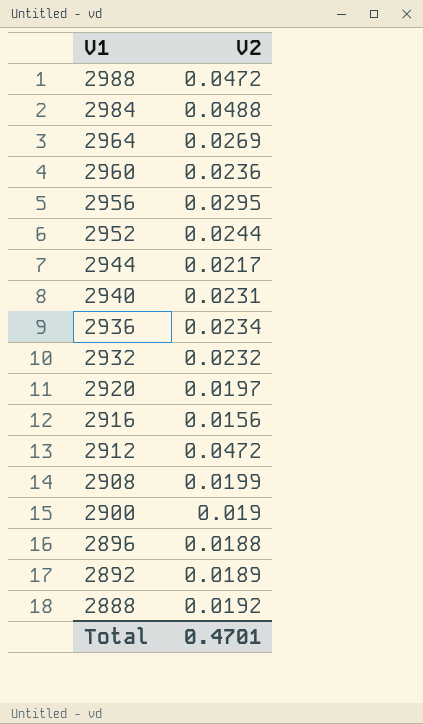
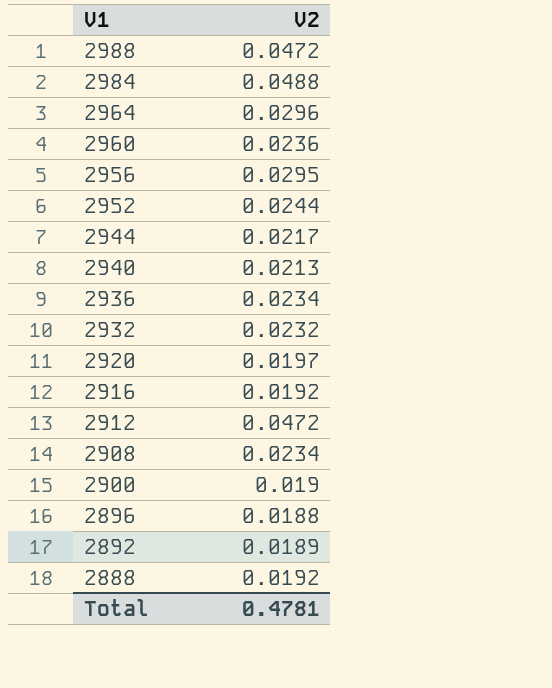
2964 | V2: 0.0269 -> 0.0296
2940 | V2: 0.0231 -> 0.0213
2916 | V2: 0.0156 -> 0.0192
2908 | V2: 0.0199 -> 0.0234
Total | V2: 0.4701 -> 0.4781

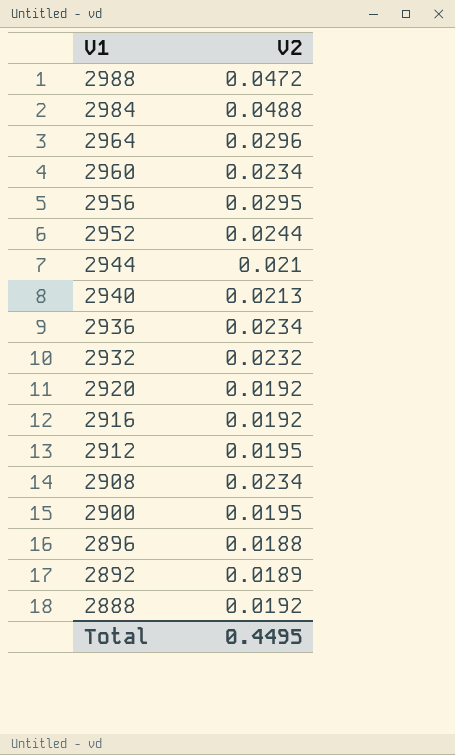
2960 | V2: 0.0236 -> 0.0234
2944 | V2: 0.0217 -> 0.021
2920 | V2: 0.0197 -> 0.0192
2912 | V2: 0.0472 -> 0.0195
2900 | V2: 0.019 -> 0.0195
Total | V2: 0.4781 -> 0.4495

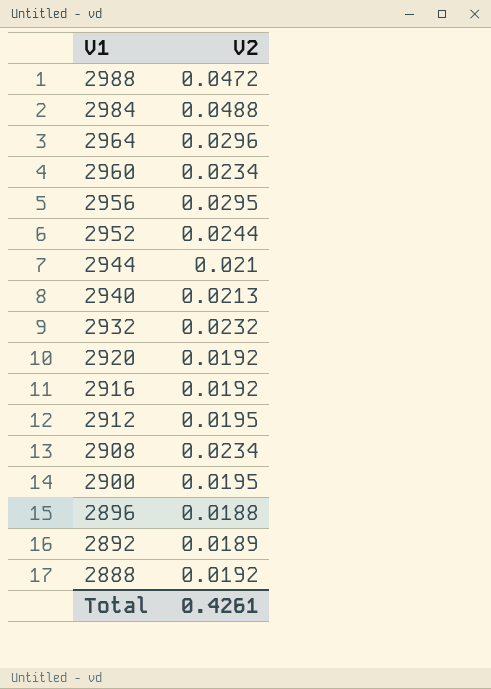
row 2936: 0.0234 -> none
Total | V2: 0.4495 -> 0.4261

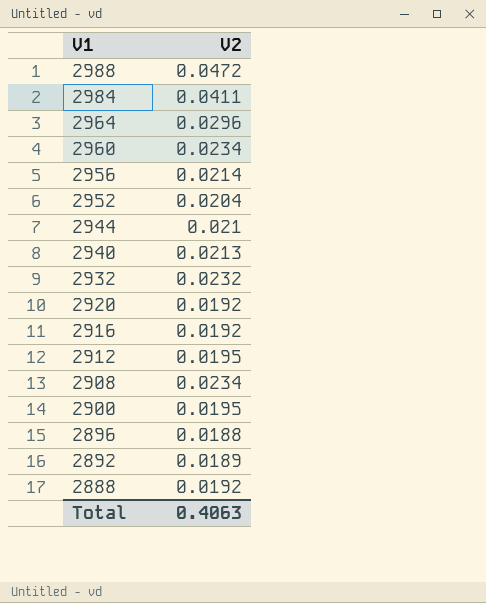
2984 | V2: 0.0488 -> 0.0411
2956 | V2: 0.0295 -> 0.0214
2952 | V2: 0.0244 -> 0.0204
Total | V2: 0.4261 -> 0.4063

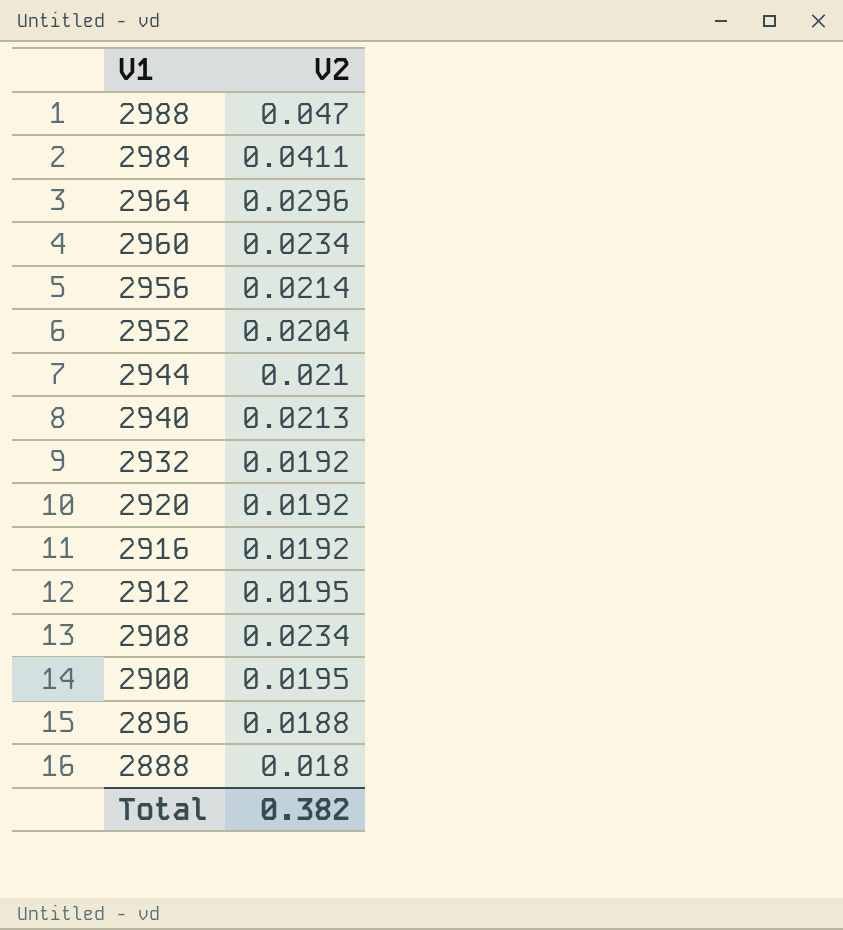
row 2892: 0.0189 -> none
2988 | V2: 0.0472 -> 0.047
2932 | V2: 0.0232 -> 0.0192
2888 | V2: 0.0192 -> 0.018
Total | V2: 0.4063 -> 0.382

